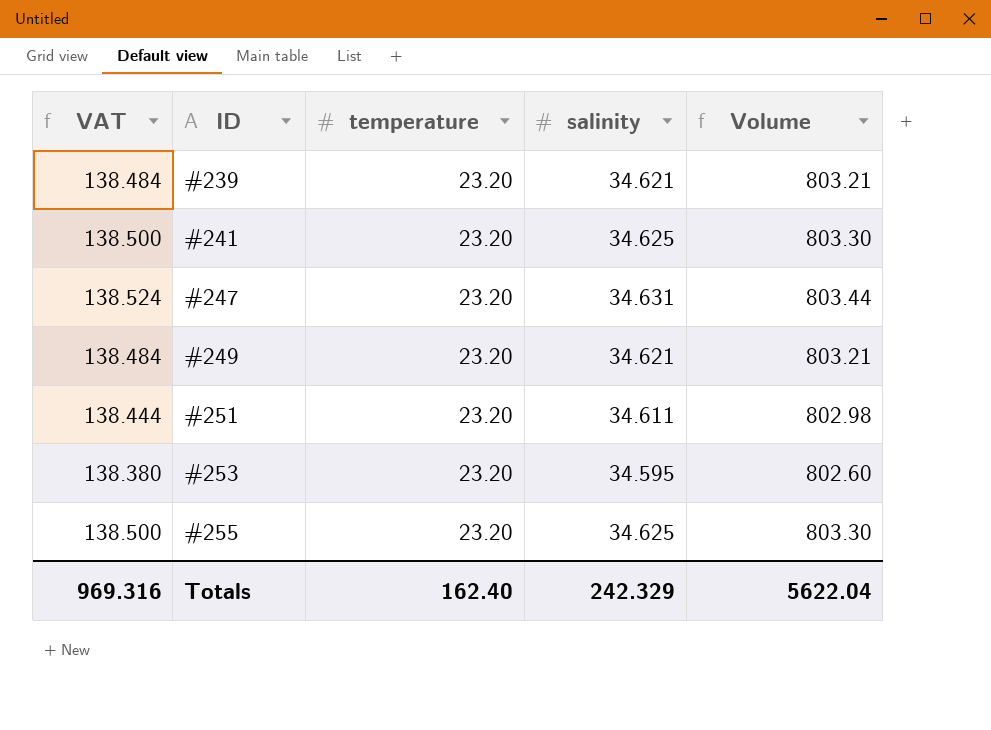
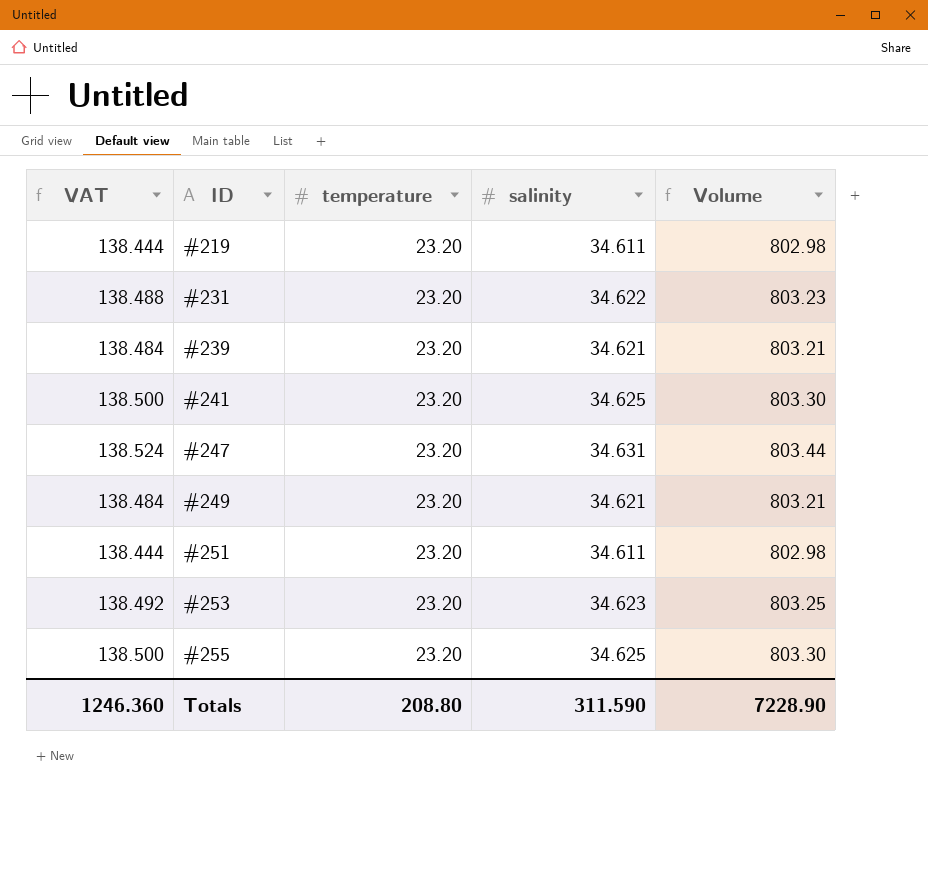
row #219: none -> 138.444 | 23.20 | 34.611 | 802.98
row #231: none -> 138.488 | 23.20 | 34.622 | 803.23
#253 | VAT: 138.380 -> 138.492
#253 | salinity: 34.595 -> 34.623
#253 | Volume: 802.60 -> 803.25
Totals | VAT: 969.316 -> 1246.360
Totals | temperature: 162.40 -> 208.80
Totals | salinity: 242.329 -> 311.590
Totals | Volume: 5622.04 -> 7228.90

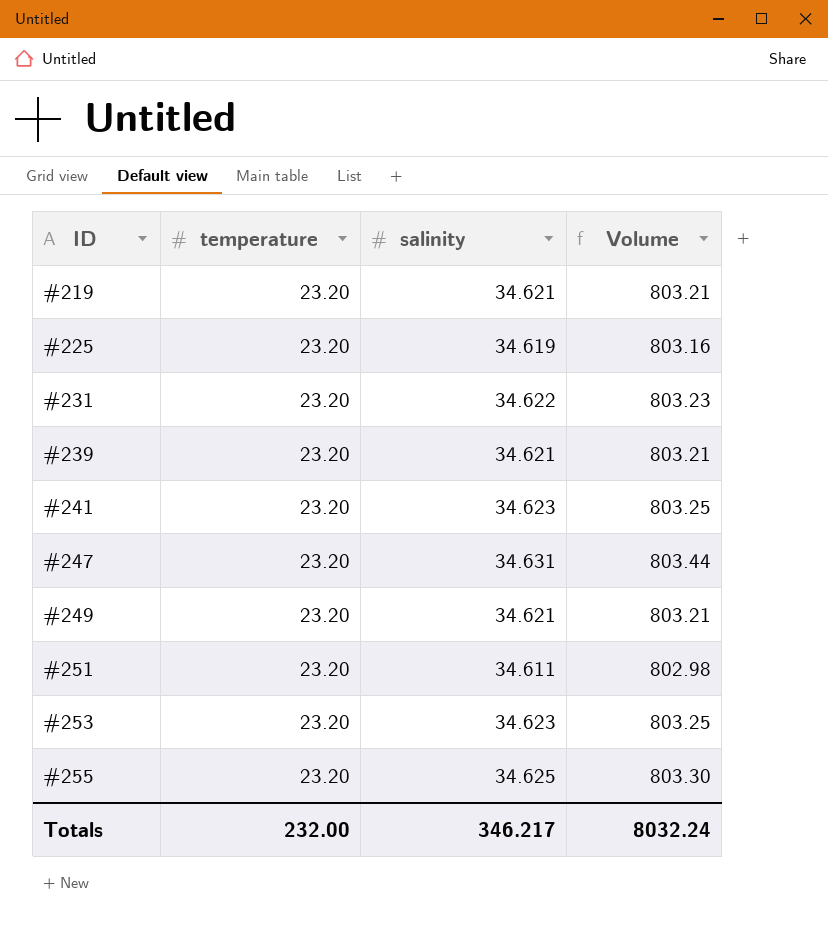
column VAT | formula: [salinity] * 4 -> none
#219 | salinity: 34.611 -> 34.621
#219 | Volume: 802.98 -> 803.21
row #225: none -> 23.20 | 34.619 | 803.16
#241 | salinity: 34.625 -> 34.623
#241 | Volume: 803.30 -> 803.25
Totals | temperature: 208.80 -> 232.00
Totals | salinity: 311.590 -> 346.217
Totals | Volume: 7228.90 -> 8032.24

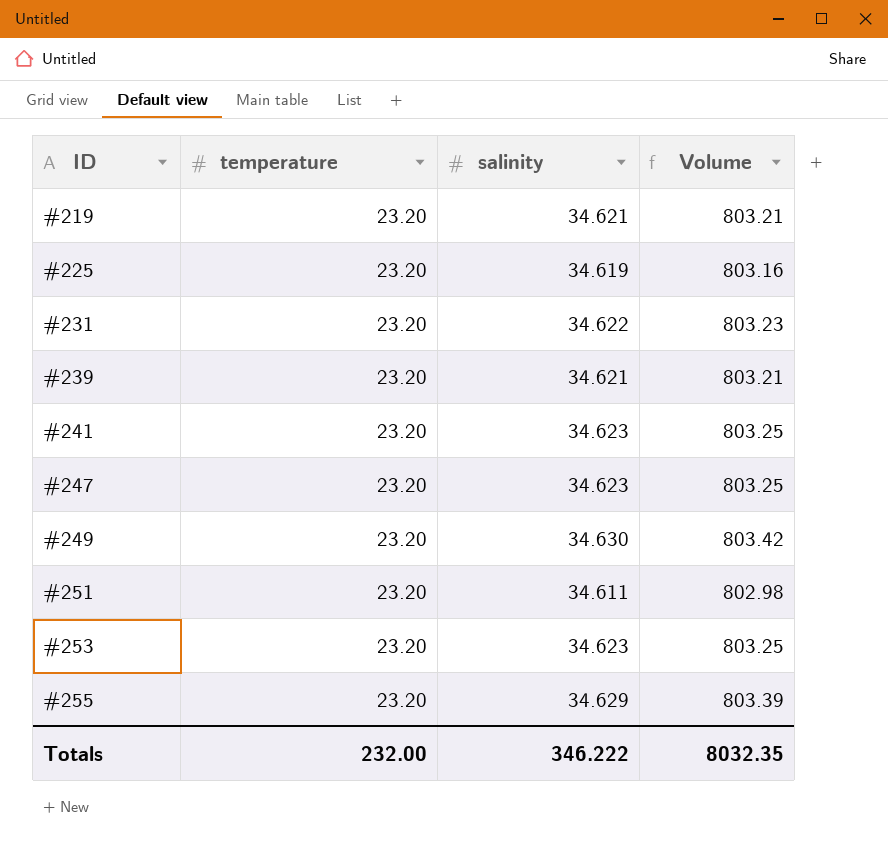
#247 | salinity: 34.631 -> 34.623
#247 | Volume: 803.44 -> 803.25
#249 | salinity: 34.621 -> 34.630
#249 | Volume: 803.21 -> 803.42
#255 | salinity: 34.625 -> 34.629
#255 | Volume: 803.30 -> 803.39
Totals | salinity: 346.217 -> 346.222
Totals | Volume: 8032.24 -> 8032.35

